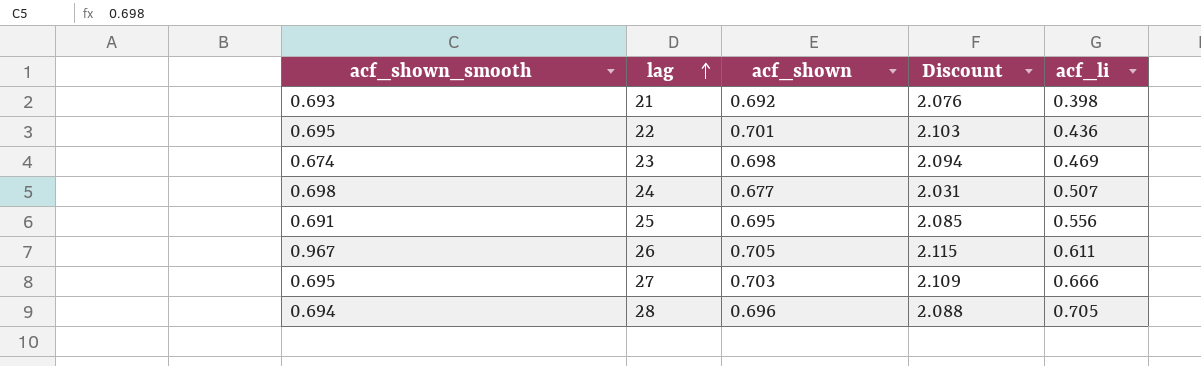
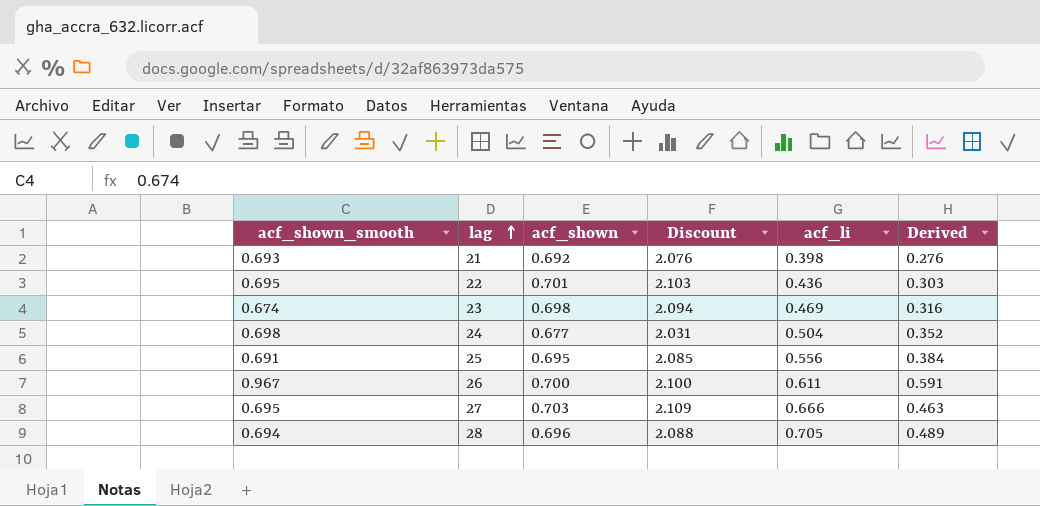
column Derived | formula: none -> [acf_shown_smooth] * [acf_li]
24 | acf_li: 0.507 -> 0.504
26 | acf_shown: 0.705 -> 0.700
26 | Discount: 2.115 -> 2.100

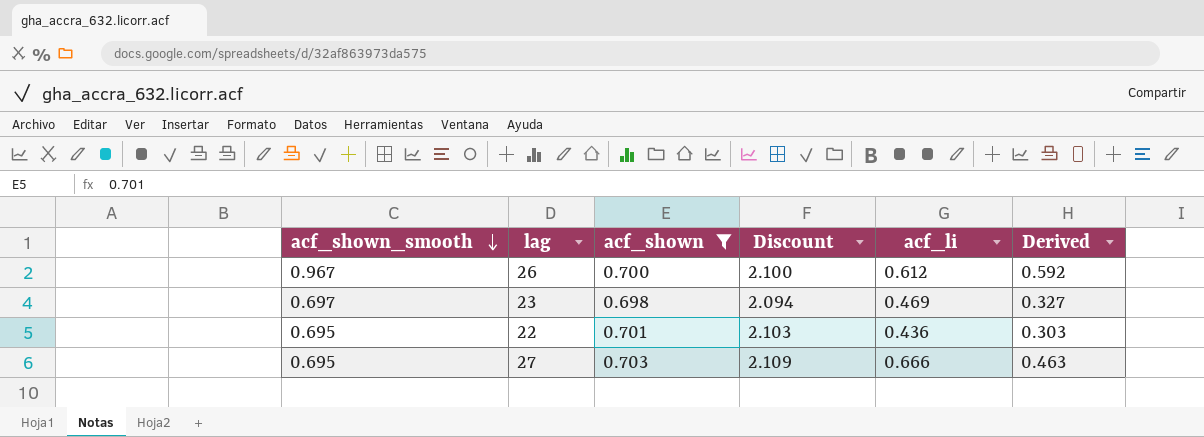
filter: none -> acf_shown >= 0.698
row order: lag ascending -> acf_shown_smooth descending
26 | acf_li: 0.611 -> 0.612
26 | Derived: 0.591 -> 0.592
23 | acf_shown_smooth: 0.674 -> 0.697
23 | Derived: 0.316 -> 0.327

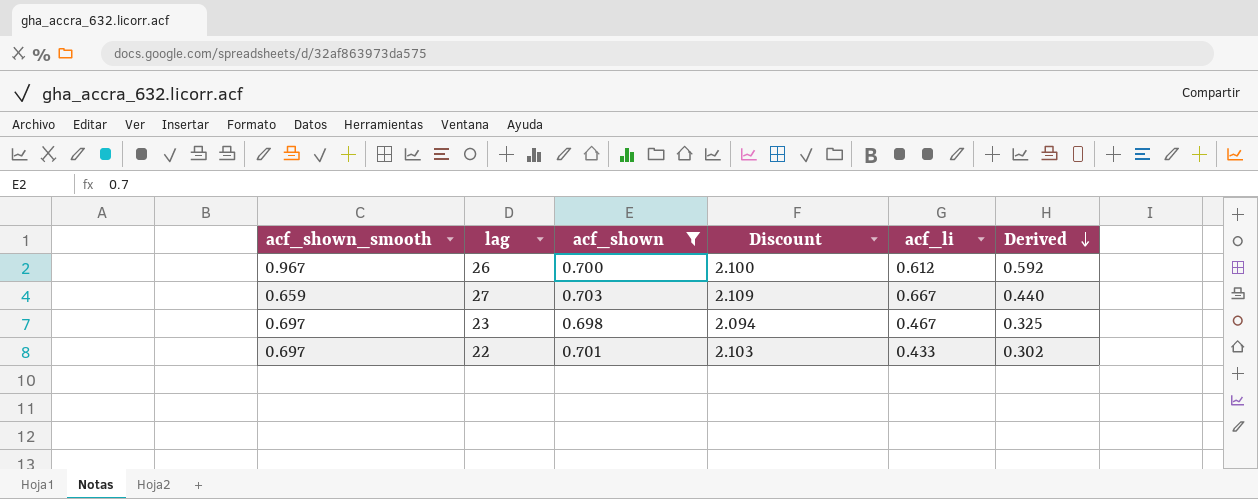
row order: acf_shown_smooth descending -> Derived descending
27 | acf_shown_smooth: 0.695 -> 0.659
27 | acf_li: 0.666 -> 0.667
27 | Derived: 0.463 -> 0.440
23 | acf_li: 0.469 -> 0.467
23 | Derived: 0.327 -> 0.325
22 | acf_shown_smooth: 0.695 -> 0.697
22 | acf_li: 0.436 -> 0.433
22 | Derived: 0.303 -> 0.302

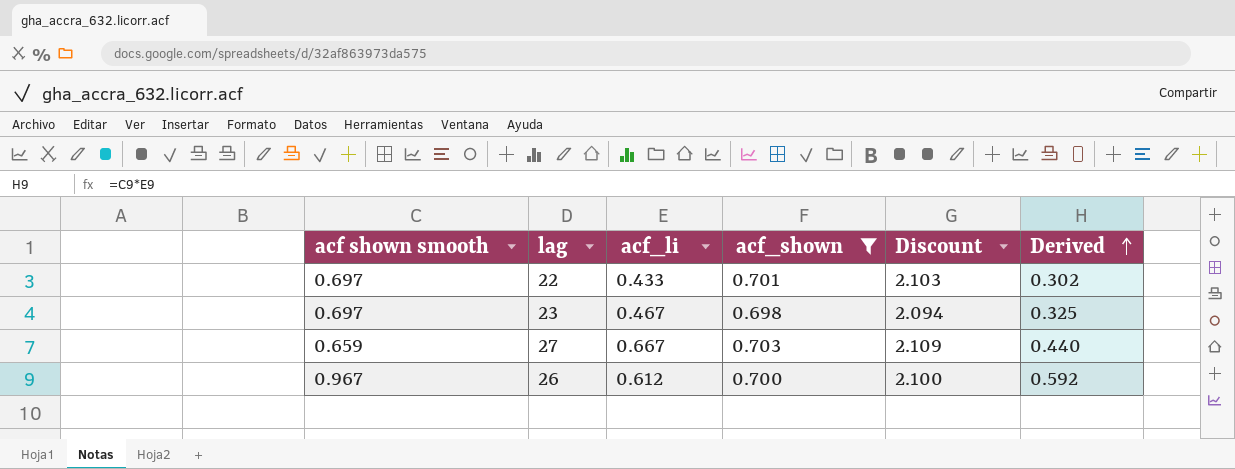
row order: Derived descending -> Derived ascending
column name: acf_shown_smooth -> acf shown smooth
column acf_li | position: 5 -> 3

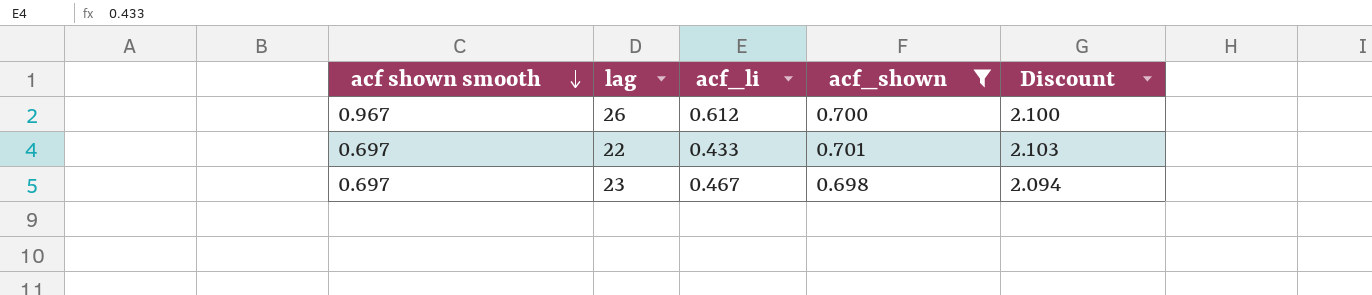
row order: Derived ascending -> acf shown smooth descending
column Derived | formula: [acf shown smooth] * [acf_li] -> none
row 27: 0.659 | 0.667 | 0.703 | 2.109 | 0.440 -> none

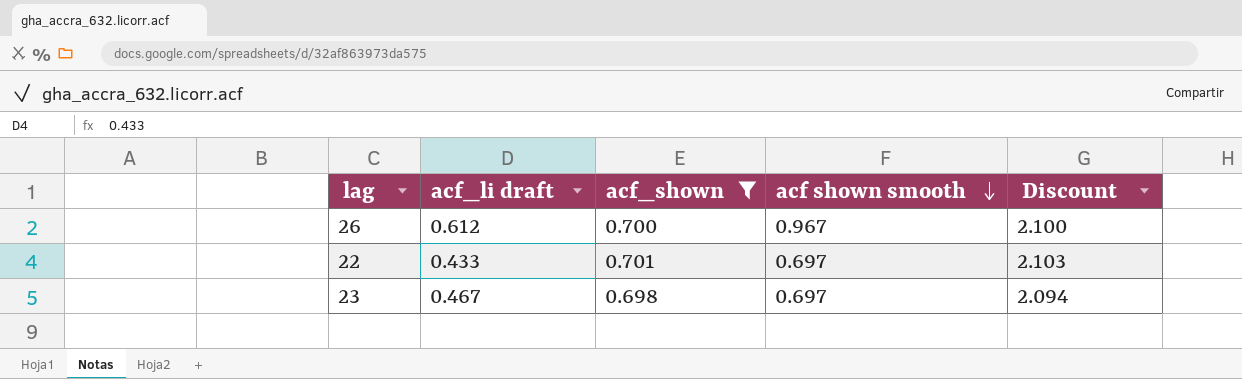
column name: acf_li -> acf_li draft
column acf shown smooth | position: 1 -> 4

